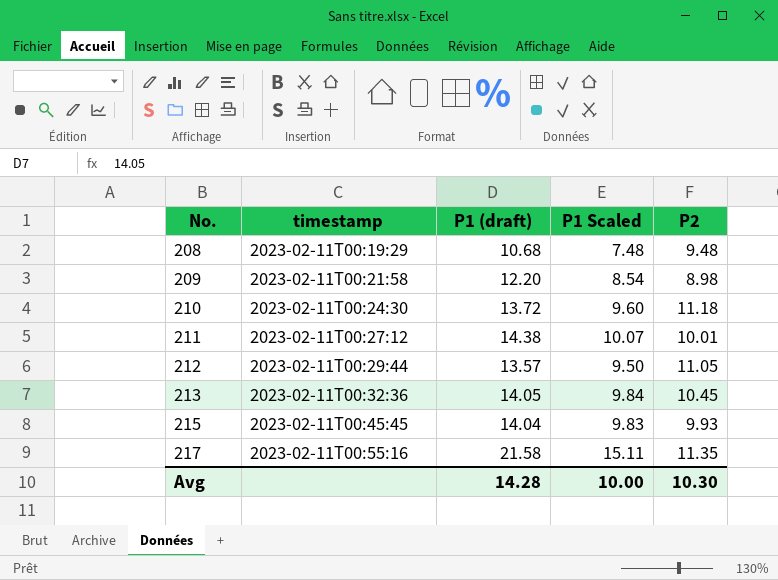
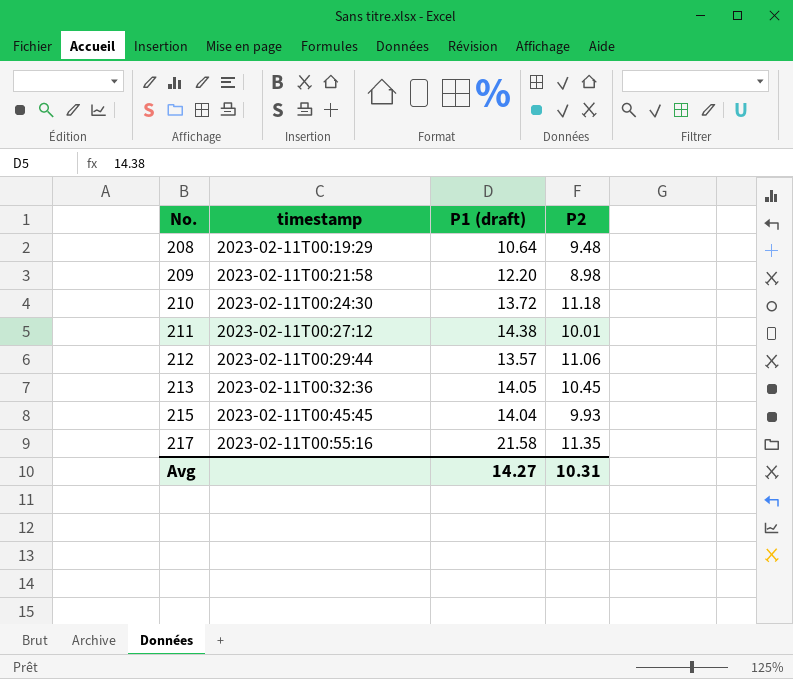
column P1 Scaled | formula: [P1 (draft)] * 0.7 -> none
208 | P1 (draft): 10.68 -> 10.64
212 | P2: 11.05 -> 11.06
Avg | P1 (draft): 14.28 -> 14.27
Avg | P2: 10.30 -> 10.31

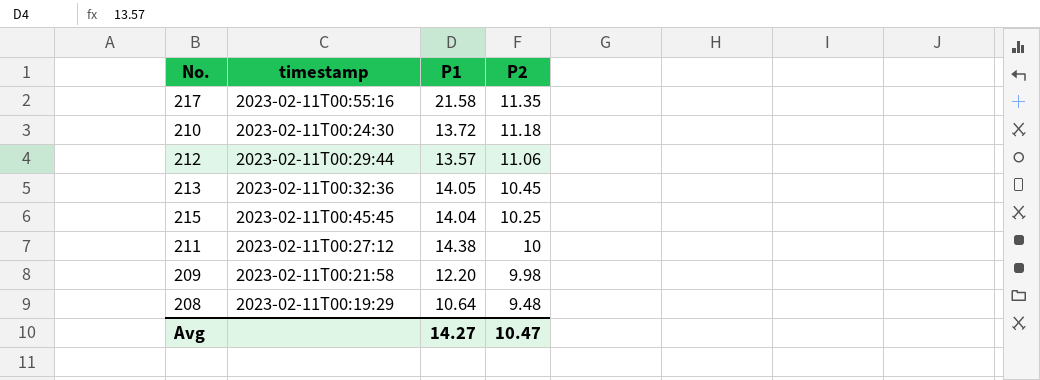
row order: No. ascending -> P2 descending
column name: P1 (draft) -> P1
215 | P2: 9.93 -> 10.25
211 | P2: 10.01 -> 10
209 | P2: 8.98 -> 9.98
Avg | P2: 10.31 -> 10.47

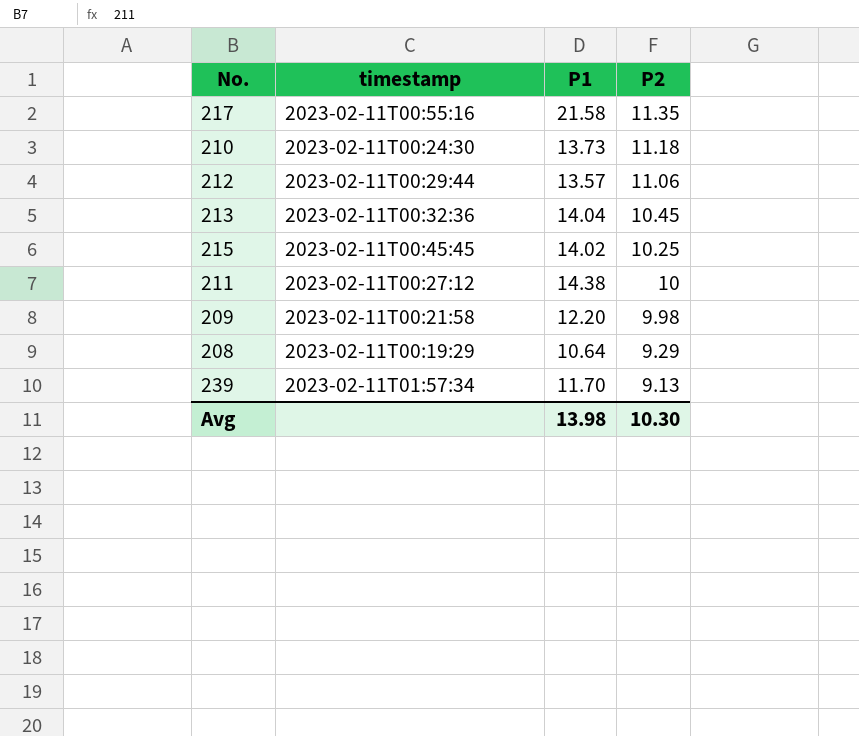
210 | P1: 13.72 -> 13.73
213 | P1: 14.05 -> 14.04
215 | P1: 14.04 -> 14.02
208 | P2: 9.48 -> 9.29
row 239: none -> 2023-02-11T01:57:34 | 11.70 | 9.13
Avg | P1: 14.27 -> 13.98
Avg | P2: 10.47 -> 10.30

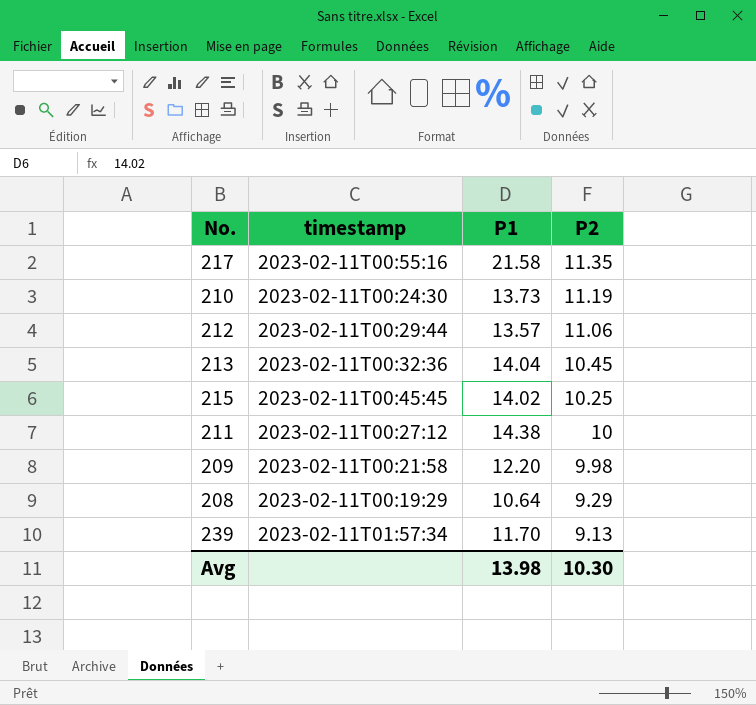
210 | P2: 11.18 -> 11.19

